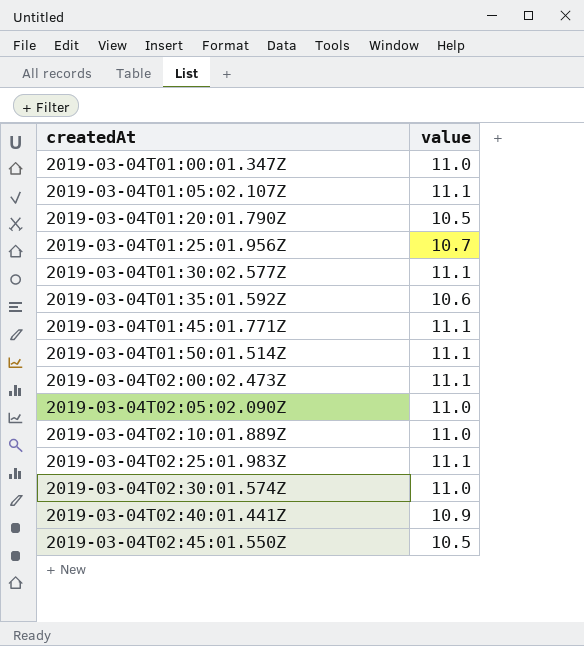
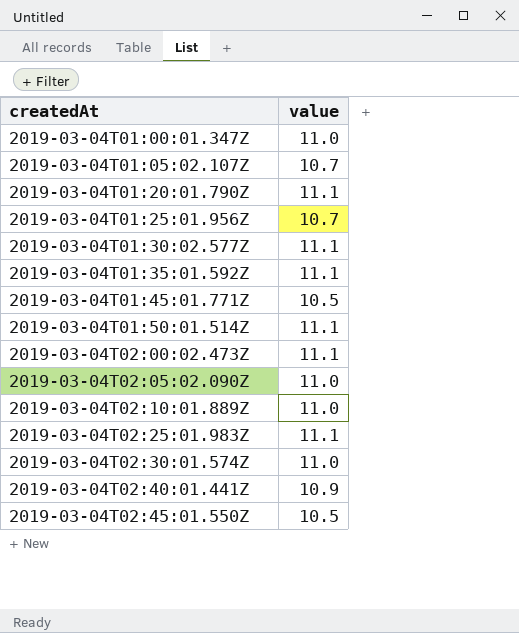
2019-03-04T01:05:02.107Z | value: 11.1 -> 10.7
2019-03-04T01:20:01.790Z | value: 10.5 -> 11.1
2019-03-04T01:35:01.592Z | value: 10.6 -> 11.1
2019-03-04T01:45:01.771Z | value: 11.1 -> 10.5

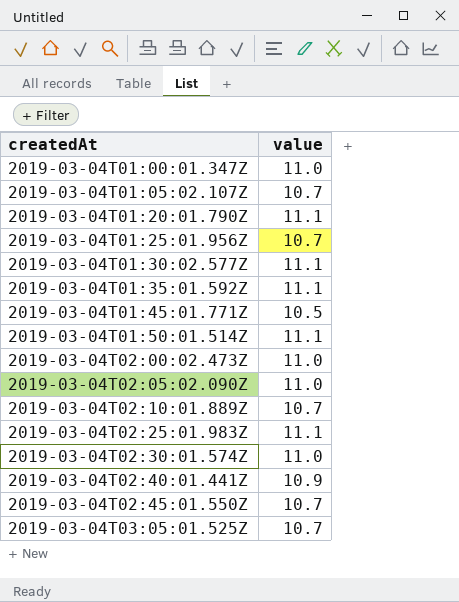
2019-03-04T02:00:02.473Z | value: 11.1 -> 11.0
2019-03-04T02:10:01.889Z | value: 11.0 -> 10.7
2019-03-04T02:45:01.550Z | value: 10.5 -> 10.7
row 2019-03-04T03:05:01.525Z: none -> 10.7

